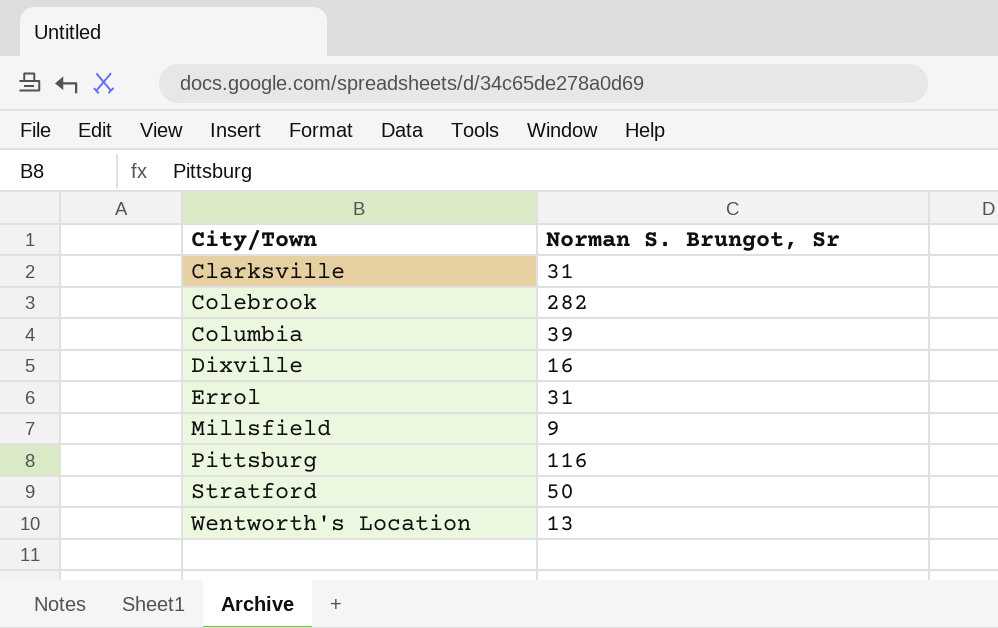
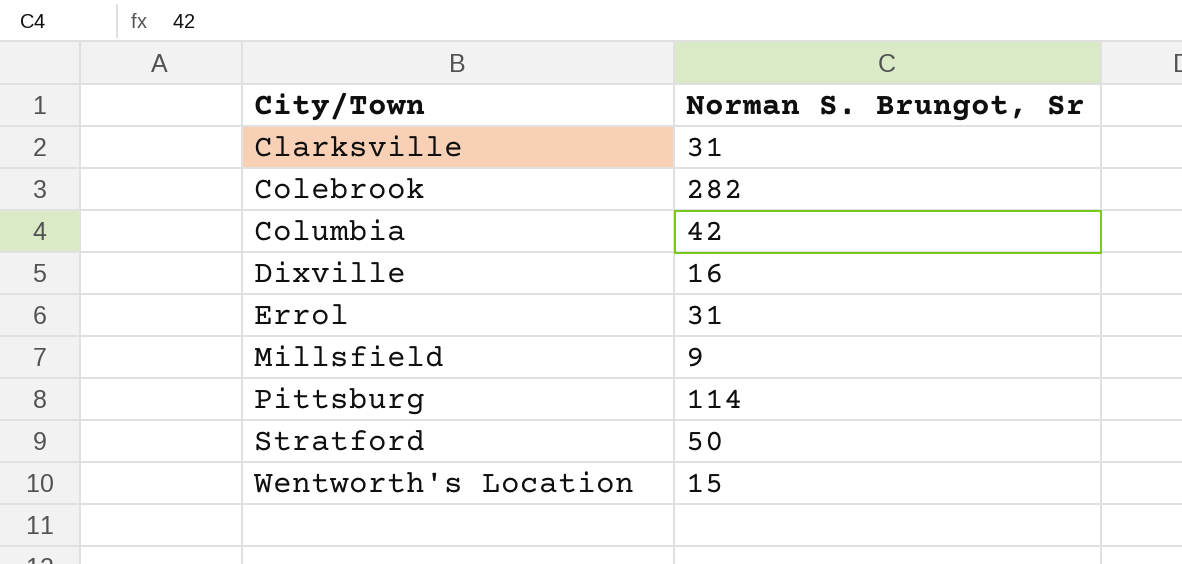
Columbia | Norman S. Brungot, Sr: 39 -> 42
Pittsburg | Norman S. Brungot, Sr: 116 -> 114
Wentworth's Location | Norman S. Brungot, Sr: 13 -> 15

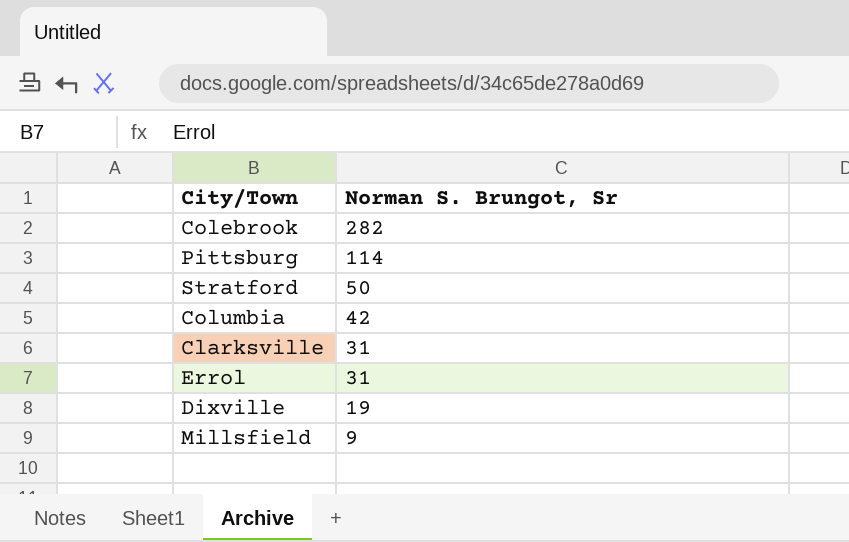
row order: City/Town ascending -> Norman S. Brungot, Sr descending
row Wentworth's Location: 15 -> none
Dixville | Norman S. Brungot, Sr: 16 -> 19

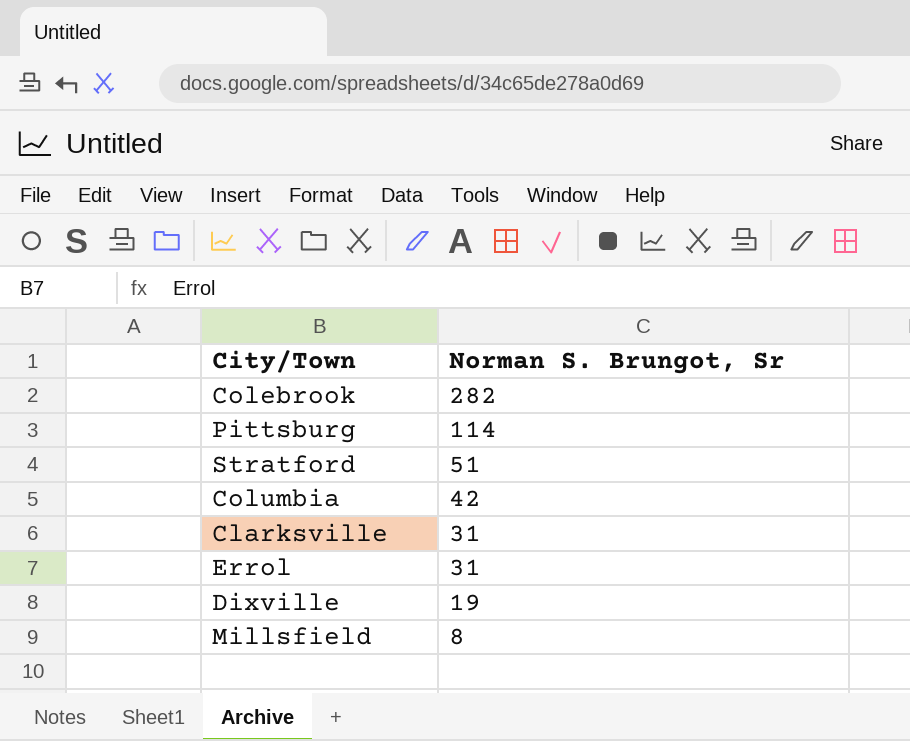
Stratford | Norman S. Brungot, Sr: 50 -> 51
Millsfield | Norman S. Brungot, Sr: 9 -> 8

